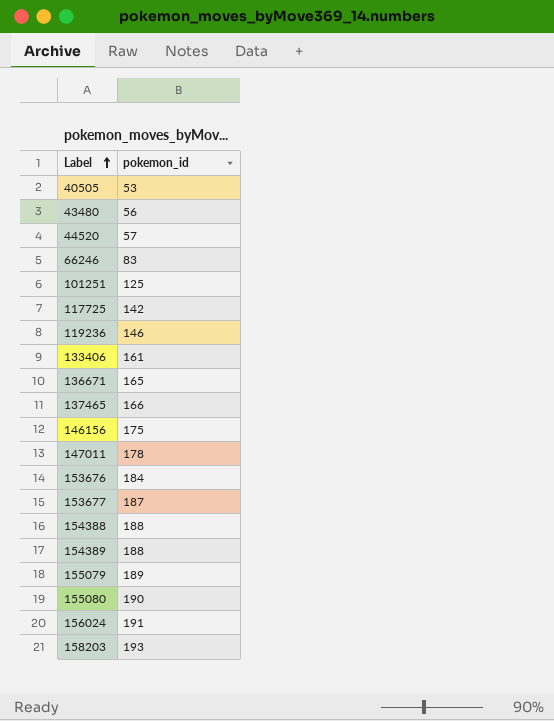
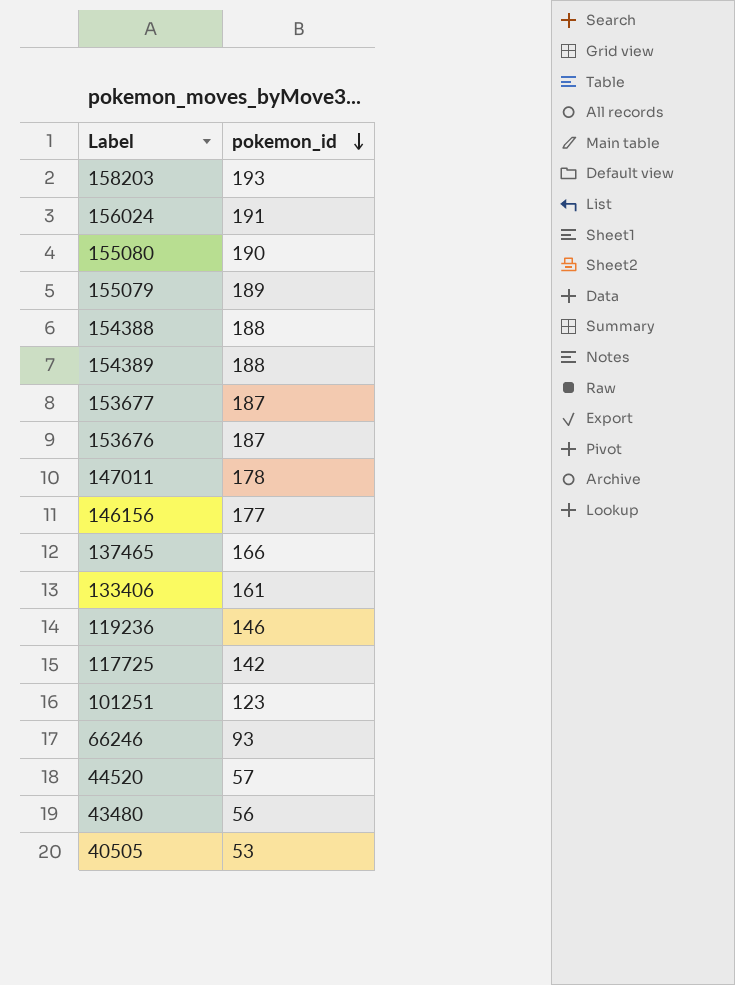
row order: Label ascending -> pokemon_id descending
row 136671: 165 -> none
153676 | pokemon_id: 184 -> 187
146156 | pokemon_id: 175 -> 177
101251 | pokemon_id: 125 -> 123
66246 | pokemon_id: 83 -> 93

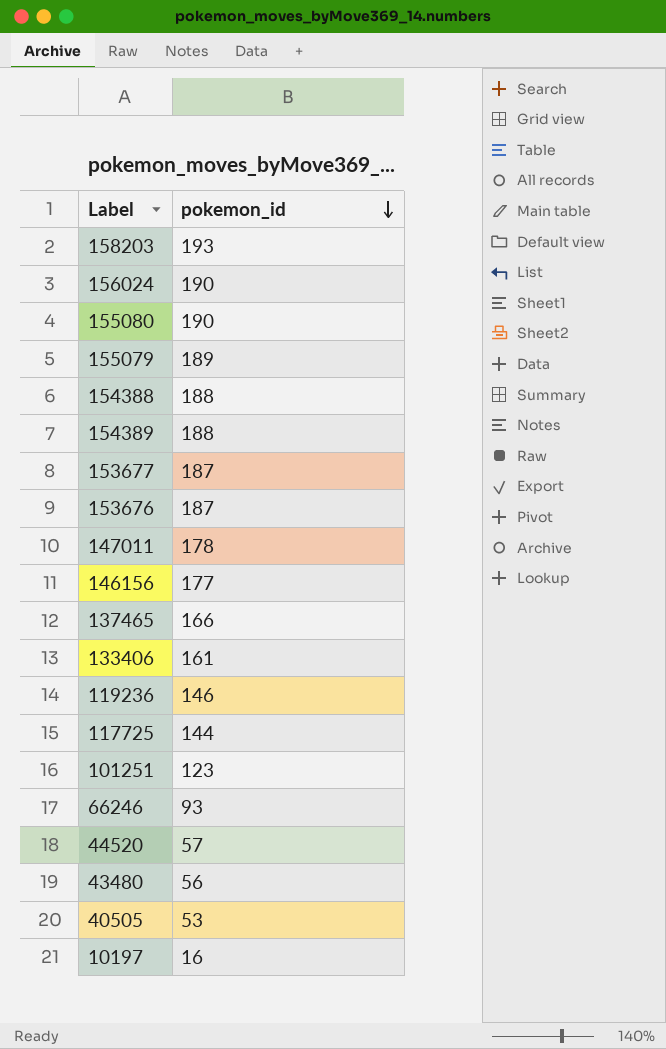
156024 | pokemon_id: 191 -> 190
117725 | pokemon_id: 142 -> 144
row 10197: none -> 16

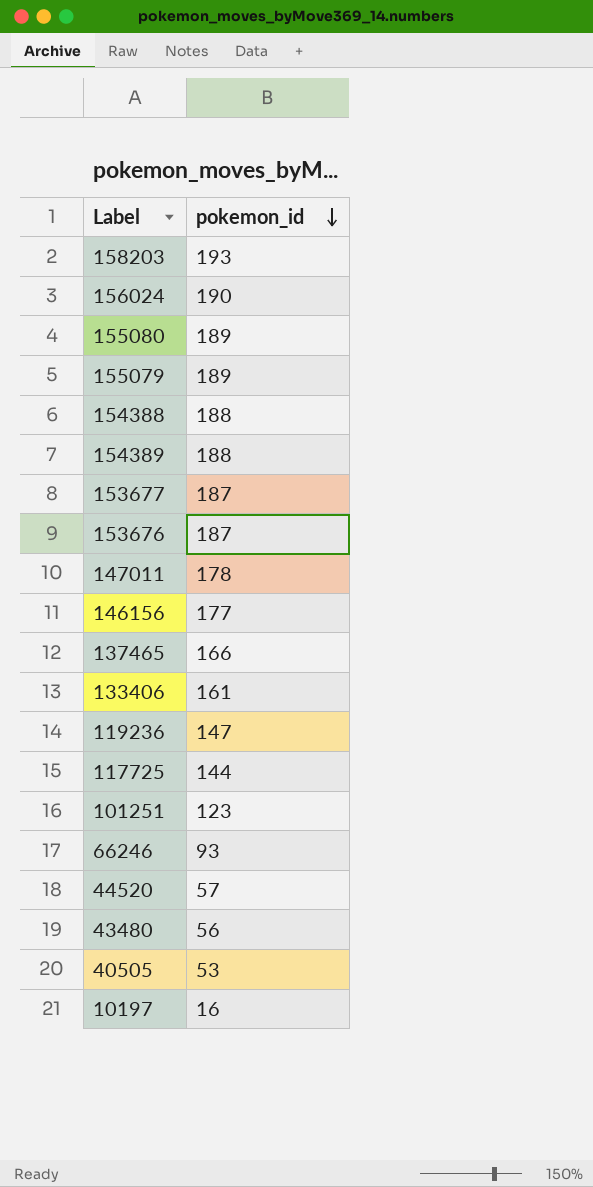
155080 | pokemon_id: 190 -> 189
119236 | pokemon_id: 146 -> 147

